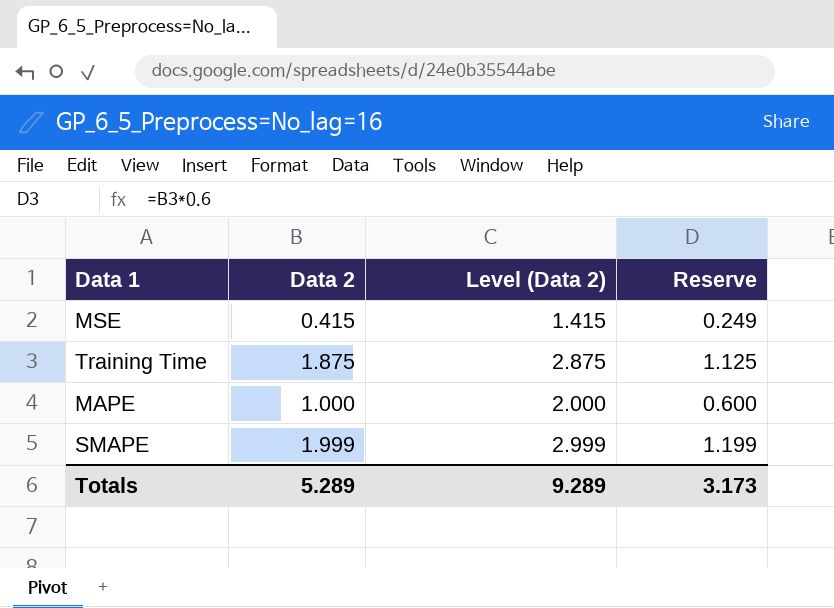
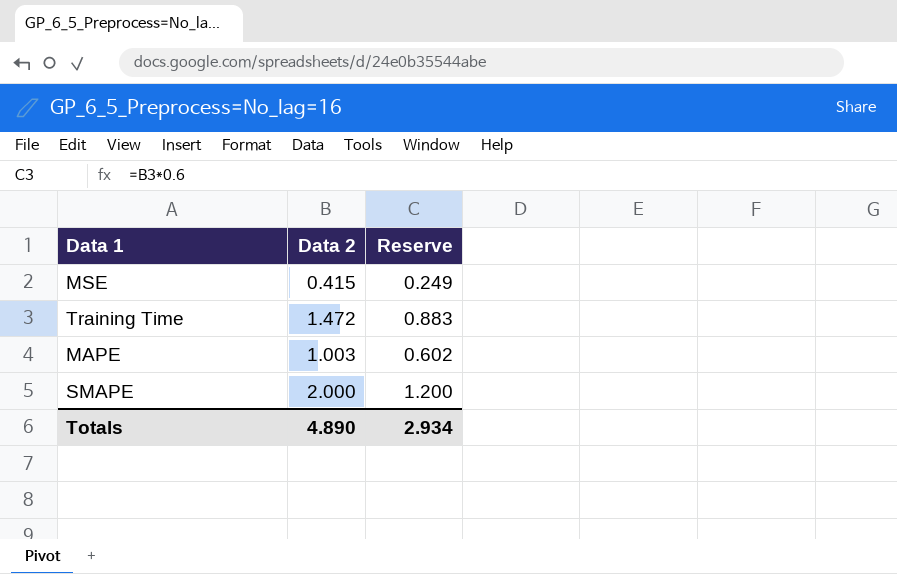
column Level (Data 2) | formula: [Data 2] + 1 -> none
Training Time | Data 2: 1.875 -> 1.472
Training Time | Reserve: 1.125 -> 0.883
MAPE | Data 2: 1.000 -> 1.003
MAPE | Reserve: 0.600 -> 0.602
SMAPE | Data 2: 1.999 -> 2.000
SMAPE | Reserve: 1.199 -> 1.200
Totals | Data 2: 5.289 -> 4.890
Totals | Reserve: 3.173 -> 2.934

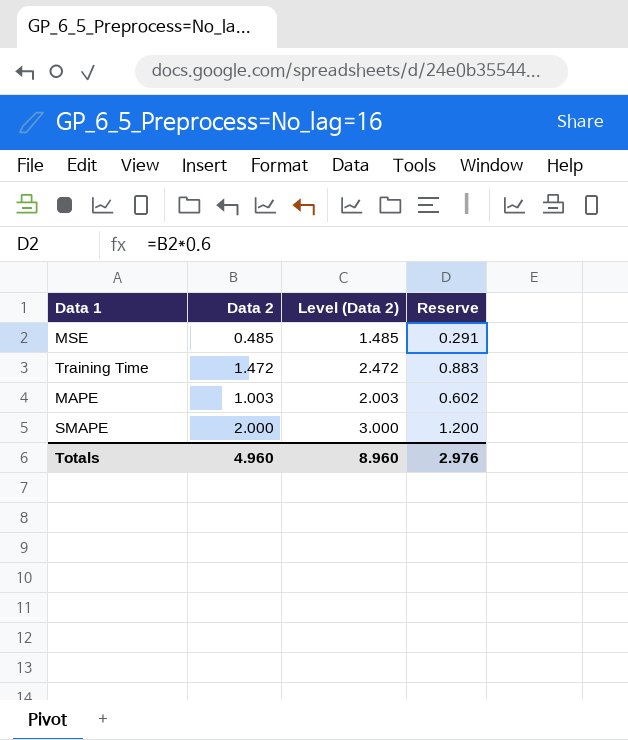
column Level (Data 2) | formula: none -> [Data 2] + 1
MSE | Data 2: 0.415 -> 0.485
MSE | Reserve: 0.249 -> 0.291
Totals | Data 2: 4.890 -> 4.960
Totals | Reserve: 2.934 -> 2.976

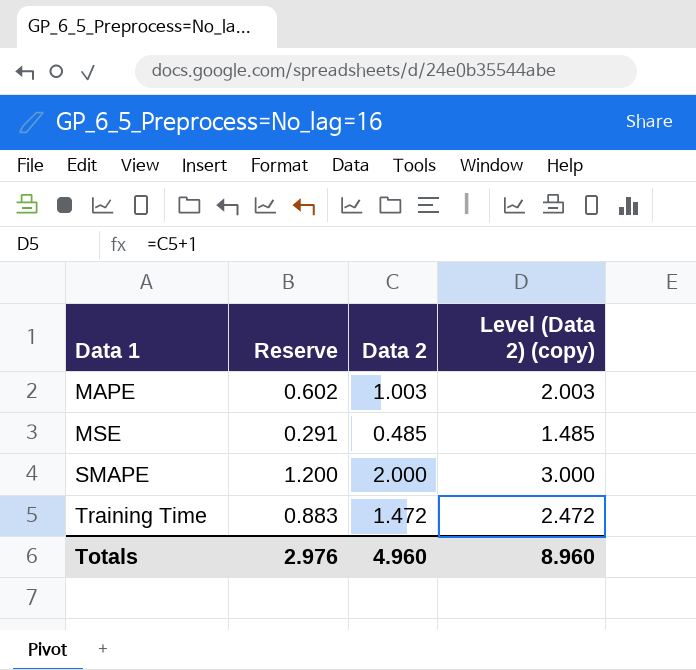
row order: none -> Data 1 ascending
column Reserve | position: 4 -> 2
column name: Level (Data 2) -> Level (Data 2) (copy)

